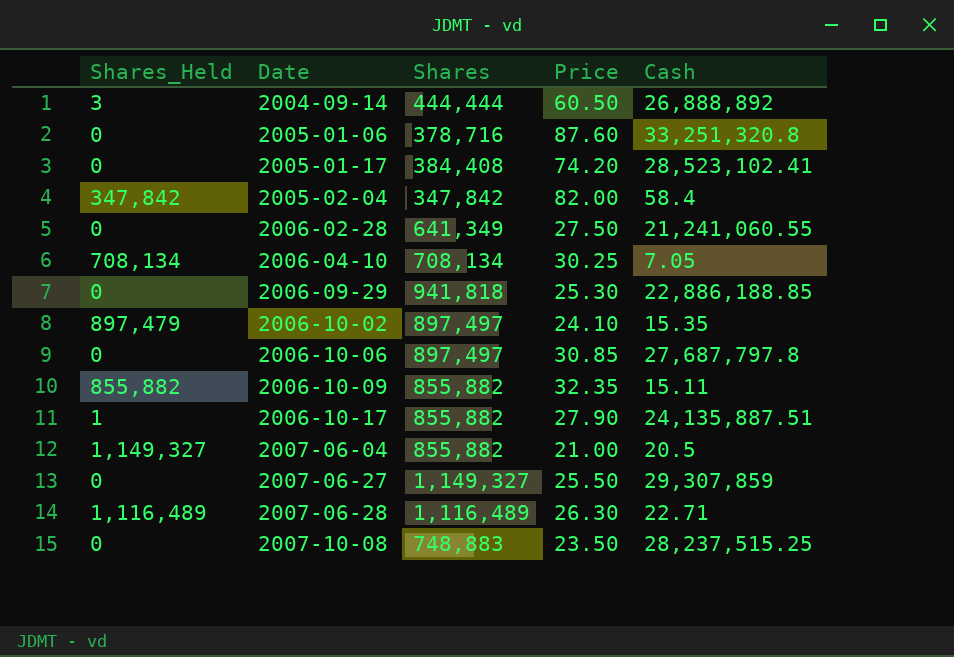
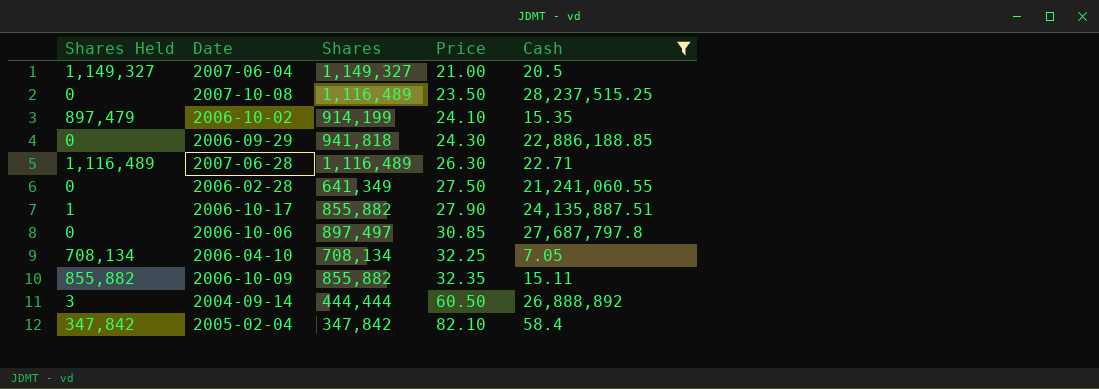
filter: none -> Cash <= 28,237,515.25
row order: Date ascending -> Price ascending
column name: Shares_Held -> Shares Held
2007-06-04 | Shares: 855,882 -> 1,149,327
2007-10-08 | Shares: 748,883 -> 1,116,489
2006-10-02 | Shares: 897,497 -> 914,199
2006-09-29 | Price: 25.30 -> 24.30
2006-04-10 | Price: 30.25 -> 32.25
2005-02-04 | Price: 82.00 -> 82.10

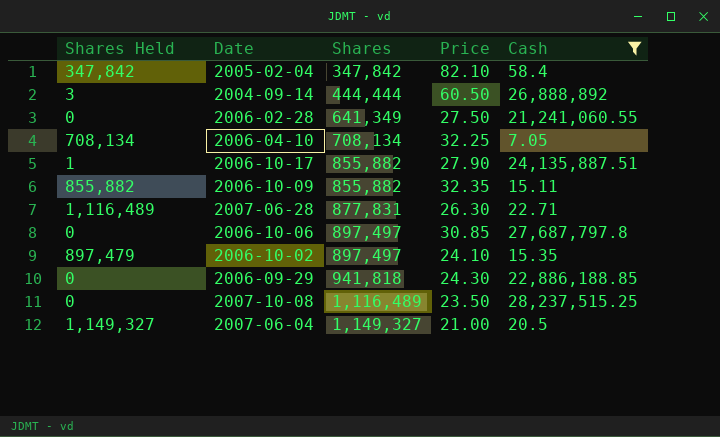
row order: Price ascending -> Shares ascending
2007-06-28 | Shares: 1,116,489 -> 877,831
2006-10-02 | Shares: 914,199 -> 897,497

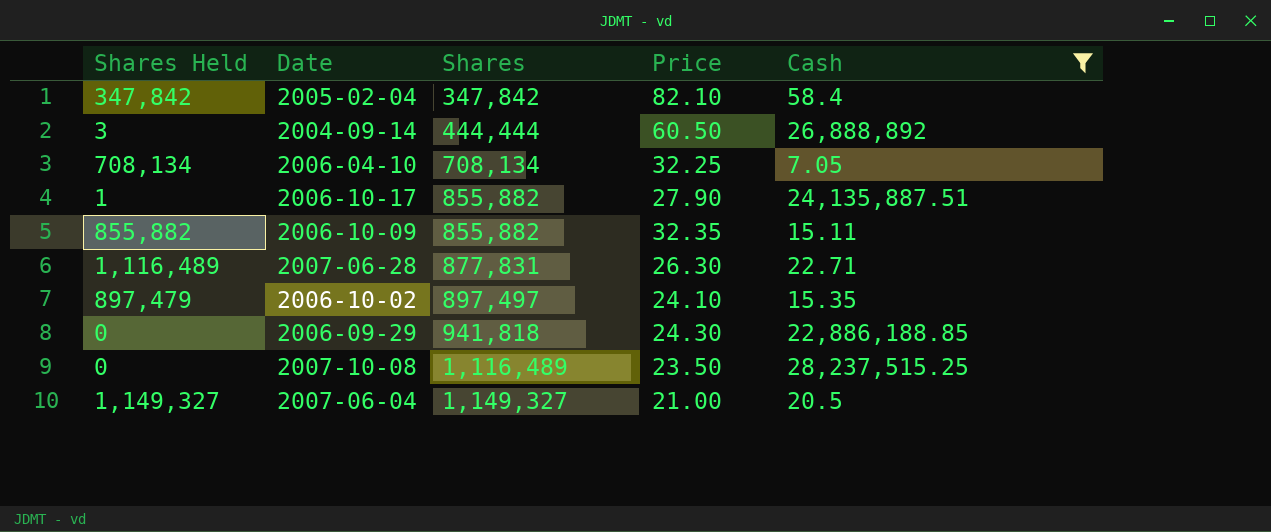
row 2006-02-28: 0 | 641,349 | 27.50 | 21,241,060.55 -> none
row 2006-10-06: 0 | 897,497 | 30.85 | 27,687,797.8 -> none

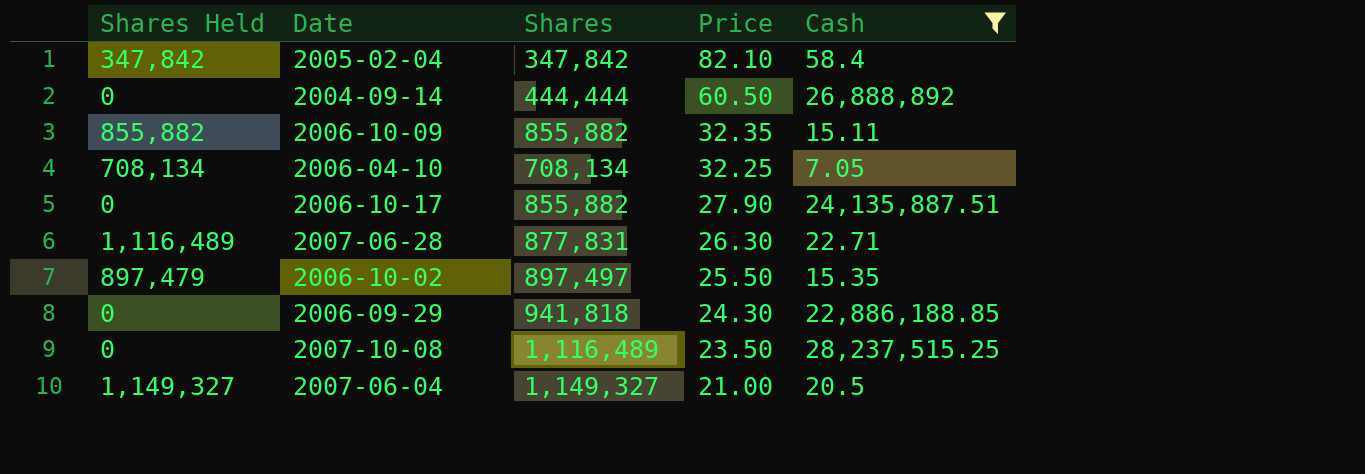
row order: Shares ascending -> Price descending
2004-09-14 | Shares Held: 3 -> 0
2006-10-17 | Shares Held: 1 -> 0
2006-10-02 | Price: 24.10 -> 25.50

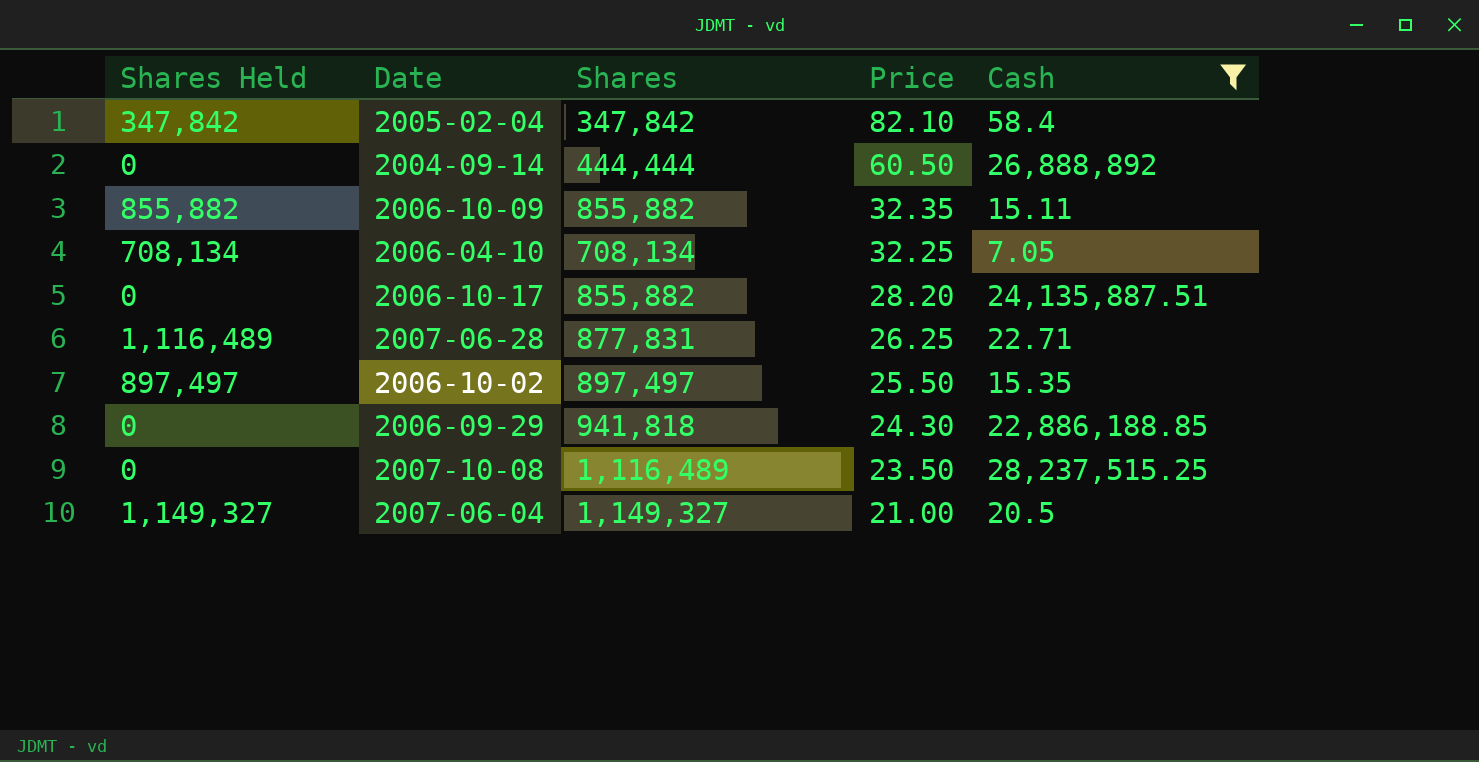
2006-10-17 | Price: 27.90 -> 28.20
2007-06-28 | Price: 26.30 -> 26.25
2006-10-02 | Shares Held: 897,479 -> 897,497

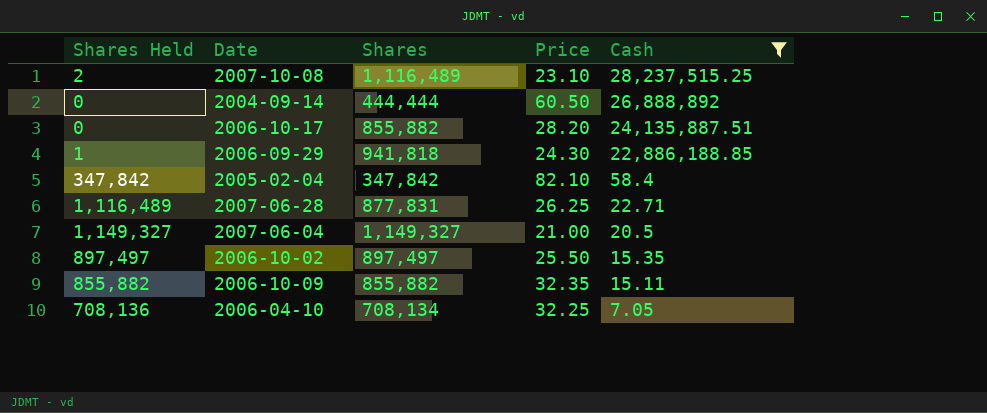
row order: Price descending -> Cash descending
2007-10-08 | Shares Held: 0 -> 2
2007-10-08 | Price: 23.50 -> 23.10
2006-09-29 | Shares Held: 0 -> 1
2006-04-10 | Shares Held: 708,134 -> 708,136

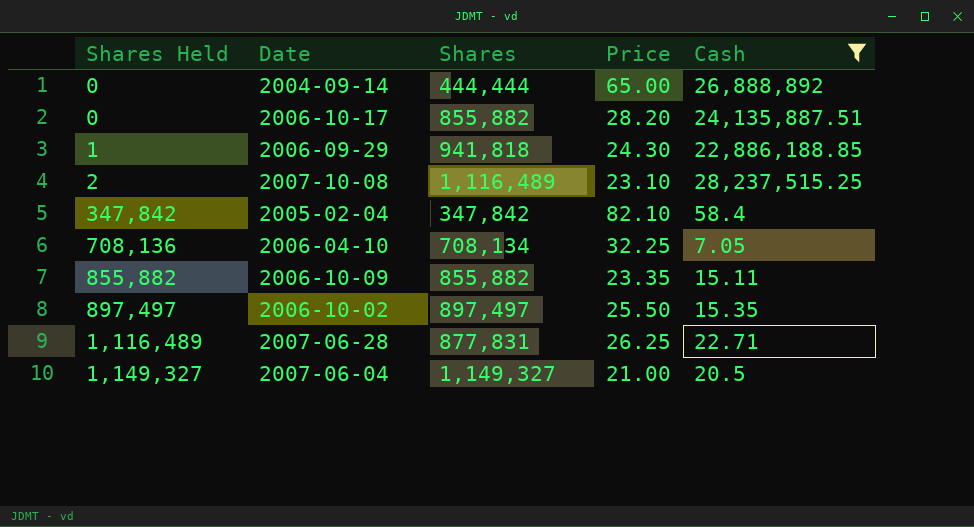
row order: Cash descending -> Shares Held ascending
2004-09-14 | Price: 60.50 -> 65.00
2006-10-09 | Price: 32.35 -> 23.35

